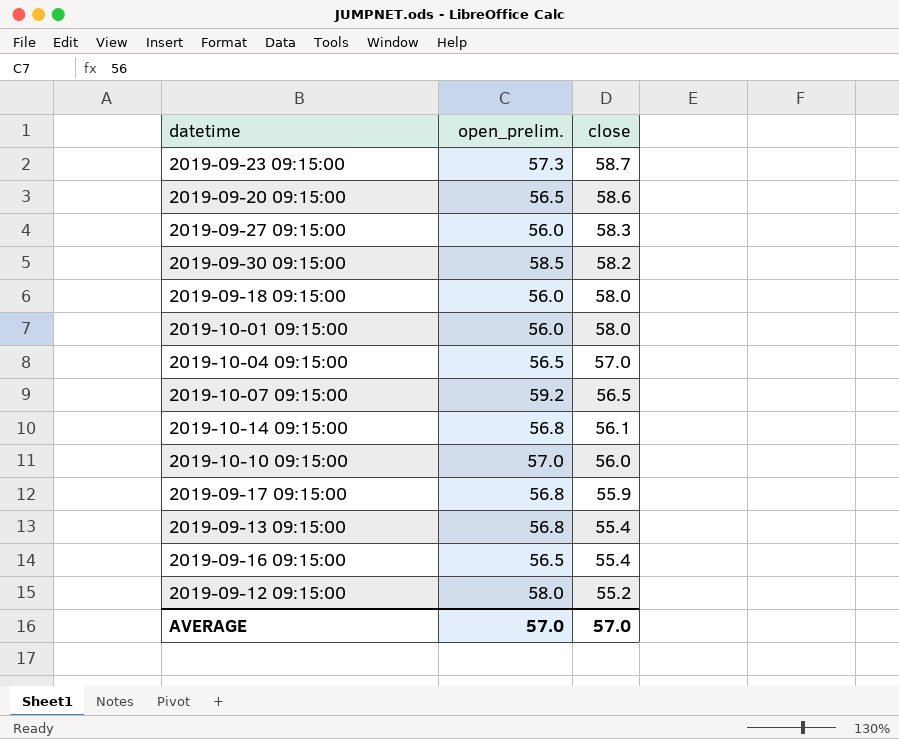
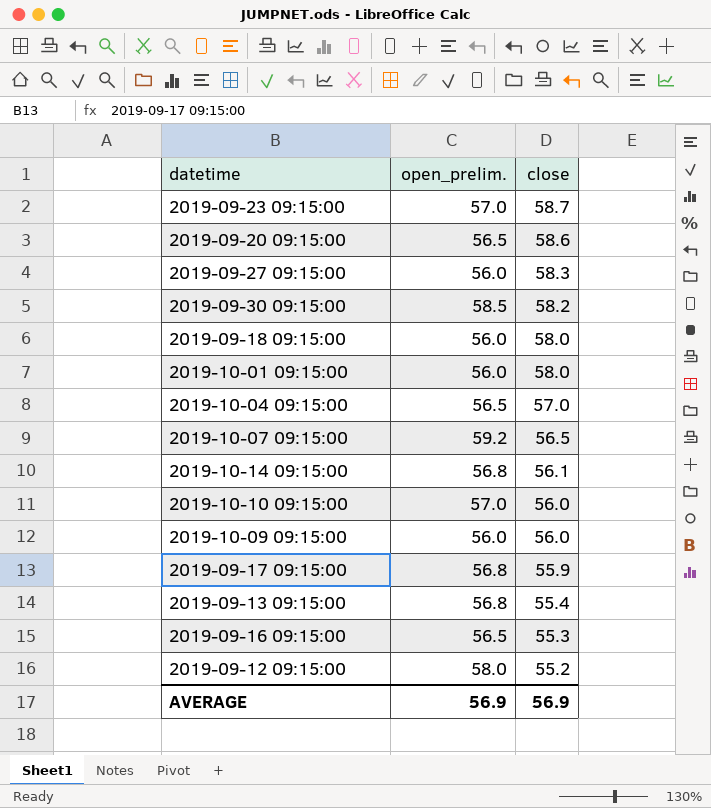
2019-09-23 09:15:00 | open_prelim.: 57.3 -> 57.0
row 2019-10-09 09:15:00: none -> 56.0 | 56.0
2019-09-16 09:15:00 | close: 55.4 -> 55.3
AVERAGE | open_prelim.: 57.0 -> 56.9
AVERAGE | close: 57.0 -> 56.9

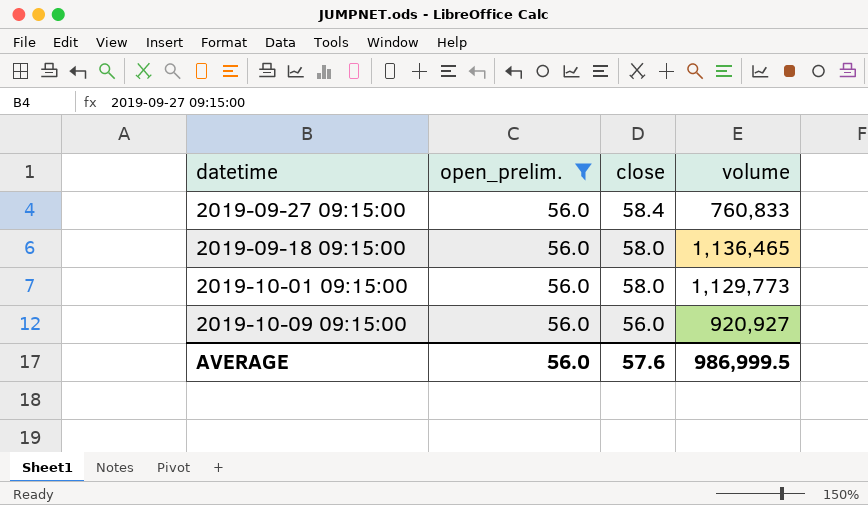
filter: none -> open_prelim. = 56.0
column volume | position: none -> 4
2019-09-27 09:15:00 | close: 58.3 -> 58.4
AVERAGE | open_prelim.: 56.9 -> 56.0
AVERAGE | close: 56.9 -> 57.6

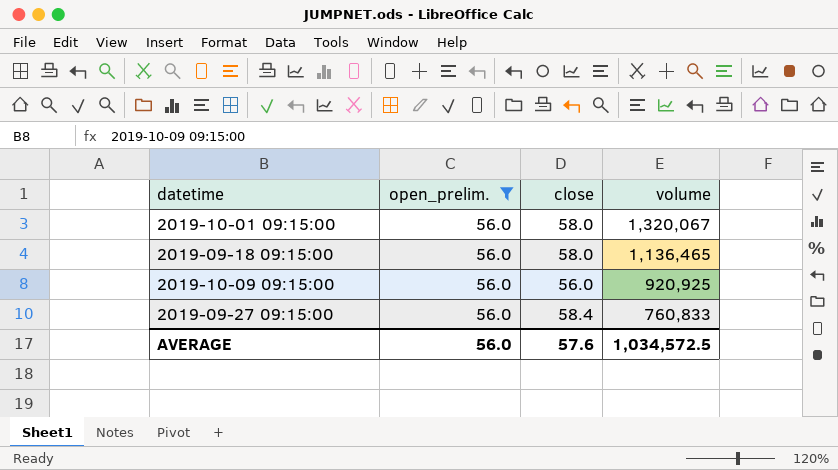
row order: close descending -> volume descending
2019-10-01 09:15:00 | volume: 1,129,773 -> 1,320,067
2019-10-09 09:15:00 | volume: 920,927 -> 920,925
AVERAGE | volume: 986,999.5 -> 1,034,572.5

